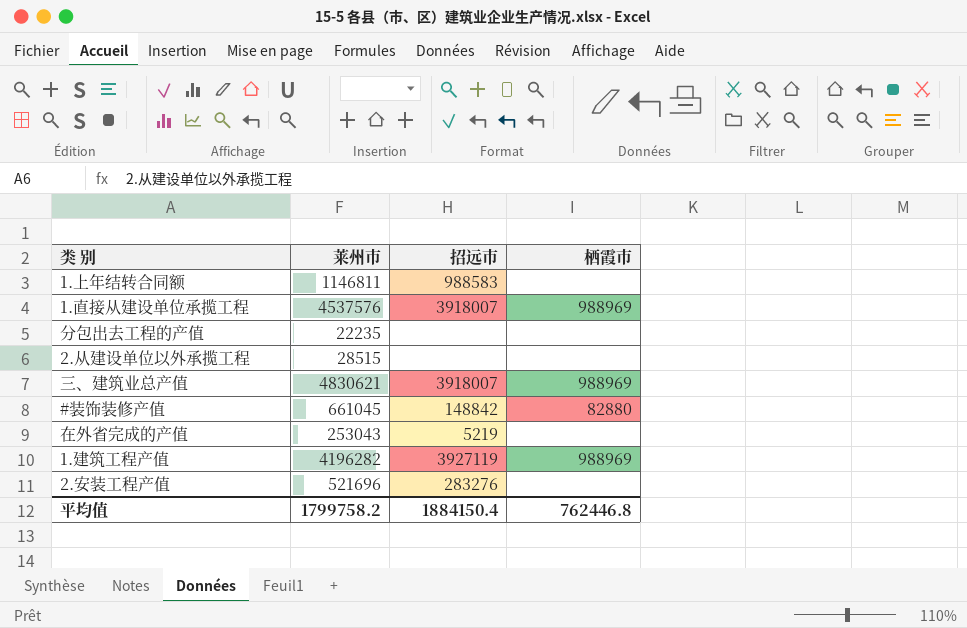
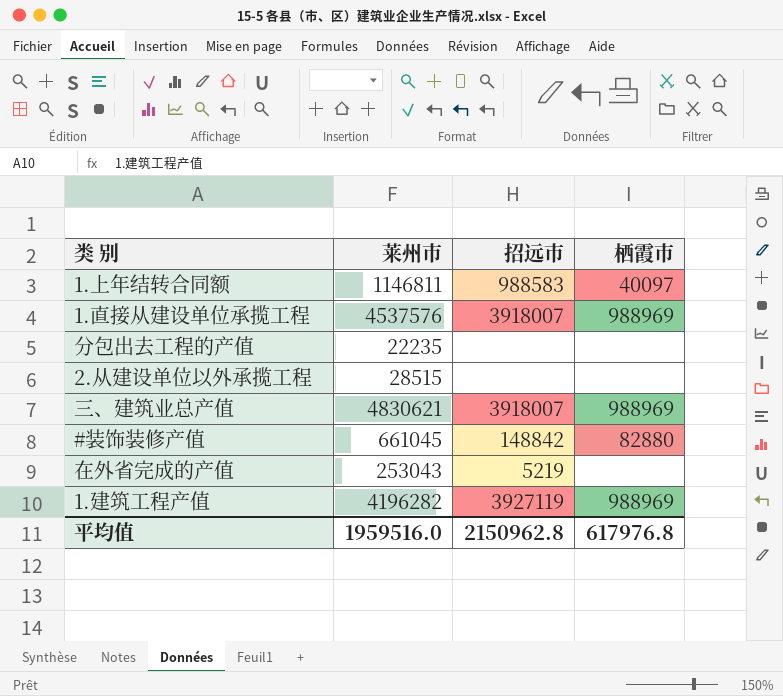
row 2.安装工程产值: 521696 | 283276 | none -> none
1.上年结转合同额 | 栖霞市: none -> 40097
平均值 | 莱州市: 1799758.2 -> 1959516.0
平均值 | 招远市: 1884150.4 -> 2150962.8
平均值 | 栖霞市: 762446.8 -> 617976.8

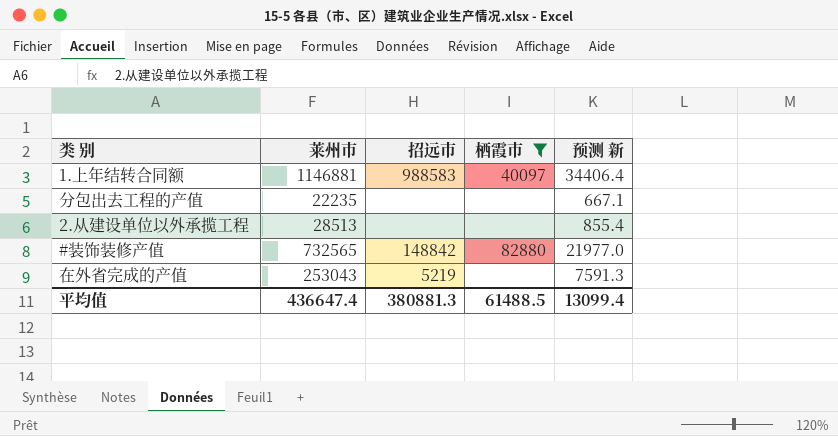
filter: none -> 栖霞市 != 988969
column 预测 新 | formula: none -> [莱州市] * 0.03
1.上年结转合同额 | 莱州市: 1146811 -> 1146881
2.从建设单位以外承揽工程 | 莱州市: 28515 -> 28513
#装饰装修产值 | 莱州市: 661045 -> 732565
平均值 | 莱州市: 1959516.0 -> 436647.4
平均值 | 招远市: 2150962.8 -> 380881.3
平均值 | 栖霞市: 617976.8 -> 61488.5

